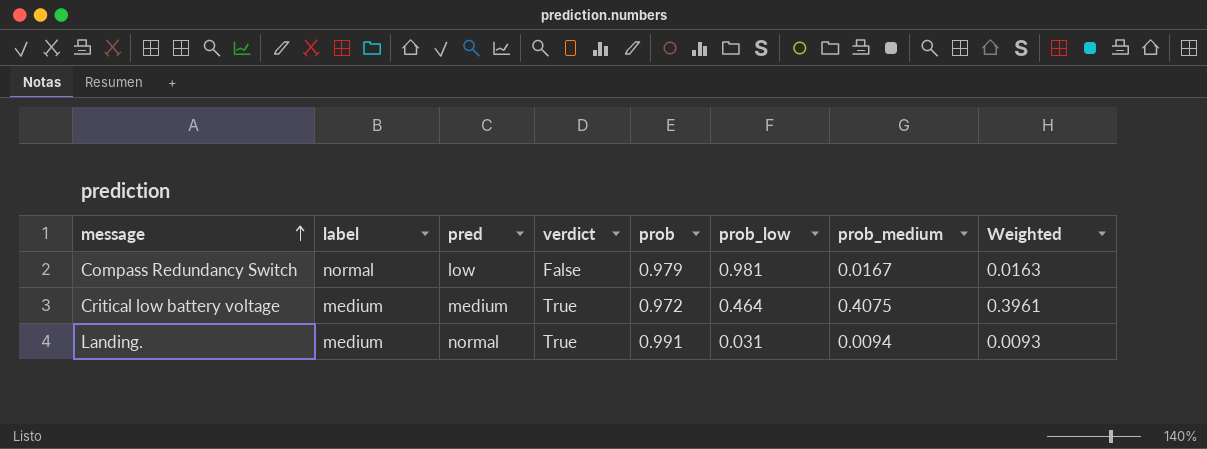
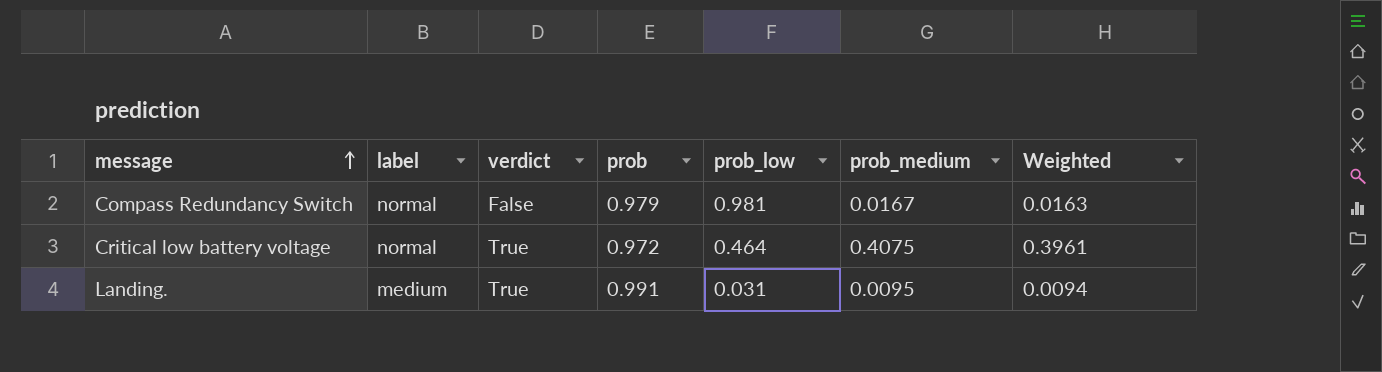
column pred | position: 3 -> none
Critical low battery voltage | label: medium -> normal
Landing. | prob_medium: 0.0094 -> 0.0095
Landing. | Weighted: 0.0093 -> 0.0094

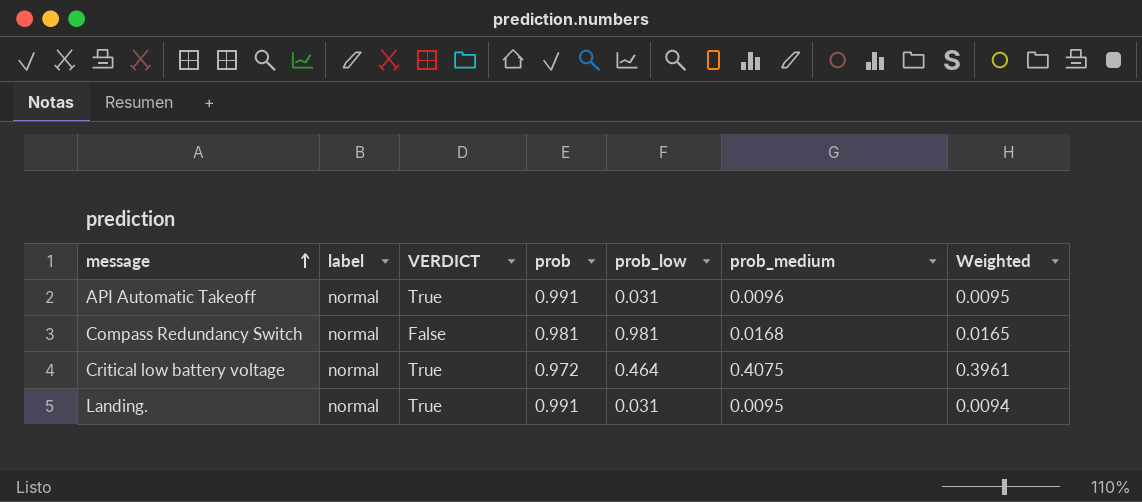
column name: verdict -> VERDICT
row API Automatic Takeoff: none -> normal | True | 0.991 | 0.031 | 0.0096 | 0.0095
Compass Redundancy Switch | prob: 0.979 -> 0.981
Compass Redundancy Switch | prob_medium: 0.0167 -> 0.0168
Compass Redundancy Switch | Weighted: 0.0163 -> 0.0165
Landing. | label: medium -> normal

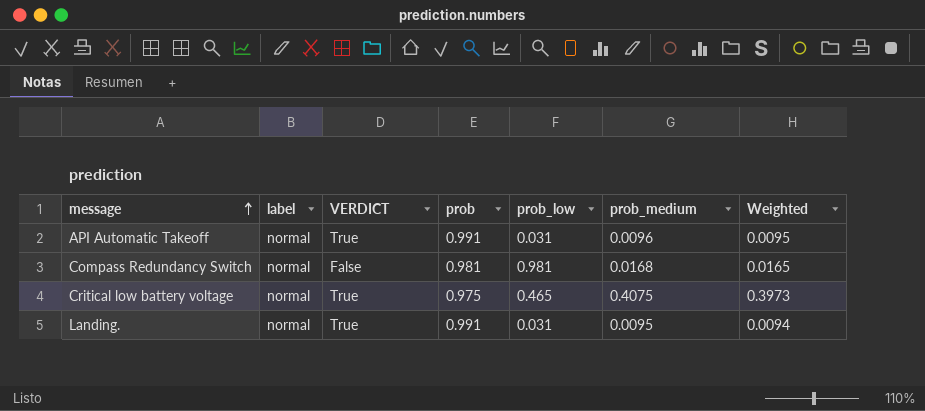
Critical low battery voltage | prob: 0.972 -> 0.975
Critical low battery voltage | prob_low: 0.464 -> 0.465
Critical low battery voltage | Weighted: 0.3961 -> 0.3973

